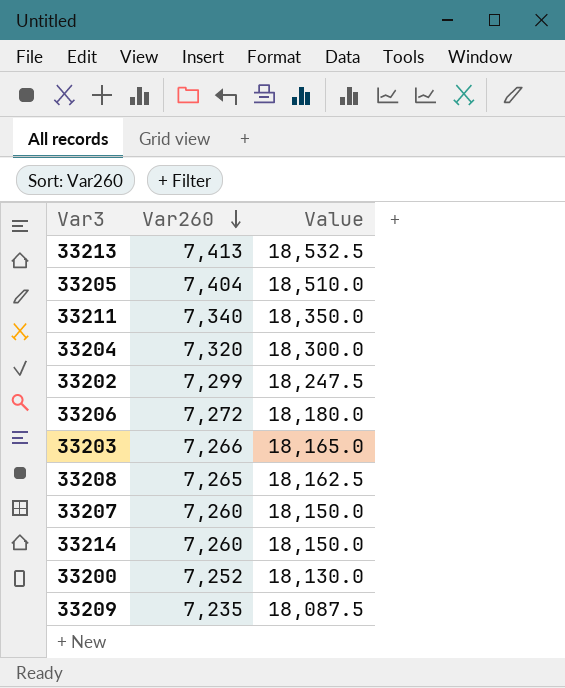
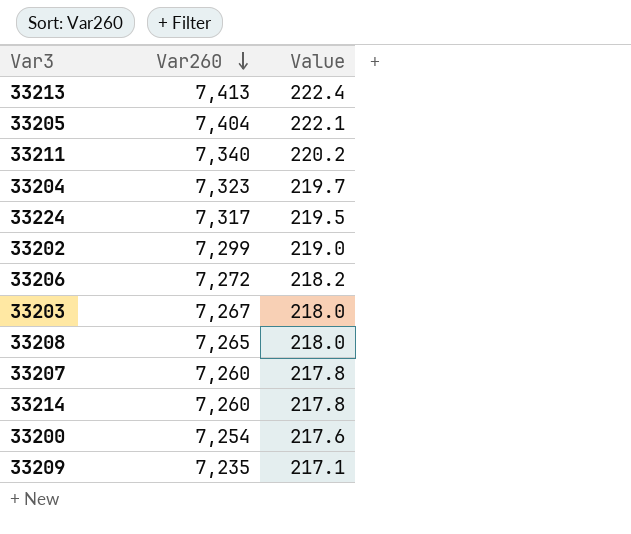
column Value | formula: [Var260] * 2.5 -> [Var260] * 0.03
33204 | Var260: 7,320 -> 7,323
row 33224: none -> 7,317 | 219.5
33203 | Var260: 7,266 -> 7,267
33200 | Var260: 7,252 -> 7,254

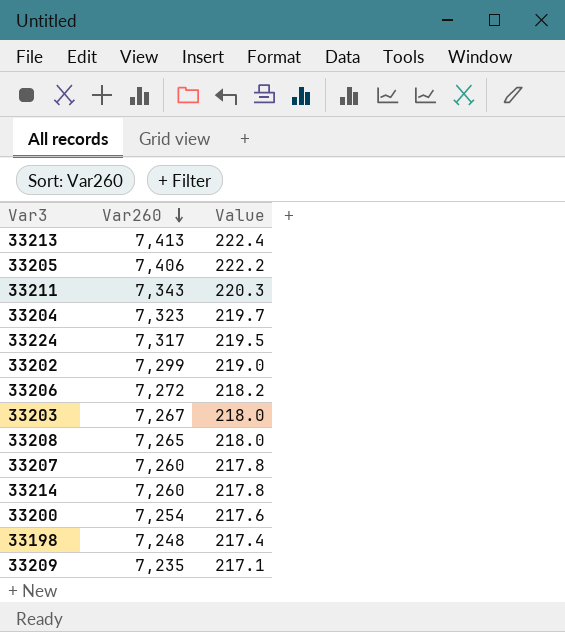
33205 | Var260: 7,404 -> 7,406
33205 | Value: 222.1 -> 222.2
33211 | Var260: 7,340 -> 7,343
33211 | Value: 220.2 -> 220.3
row 33198: none -> 7,248 | 217.4

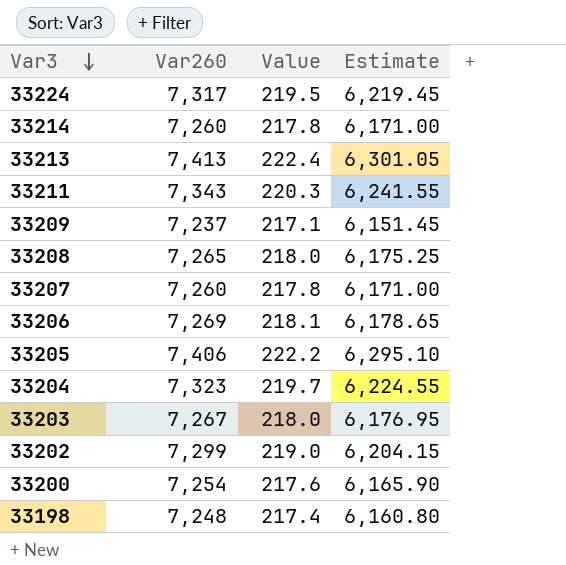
row order: Var260 descending -> Var3 descending
column Estimate | formula: none -> [Var260] * 0.85
33209 | Var260: 7,235 -> 7,237
33206 | Var260: 7,272 -> 7,269
33206 | Value: 218.2 -> 218.1

